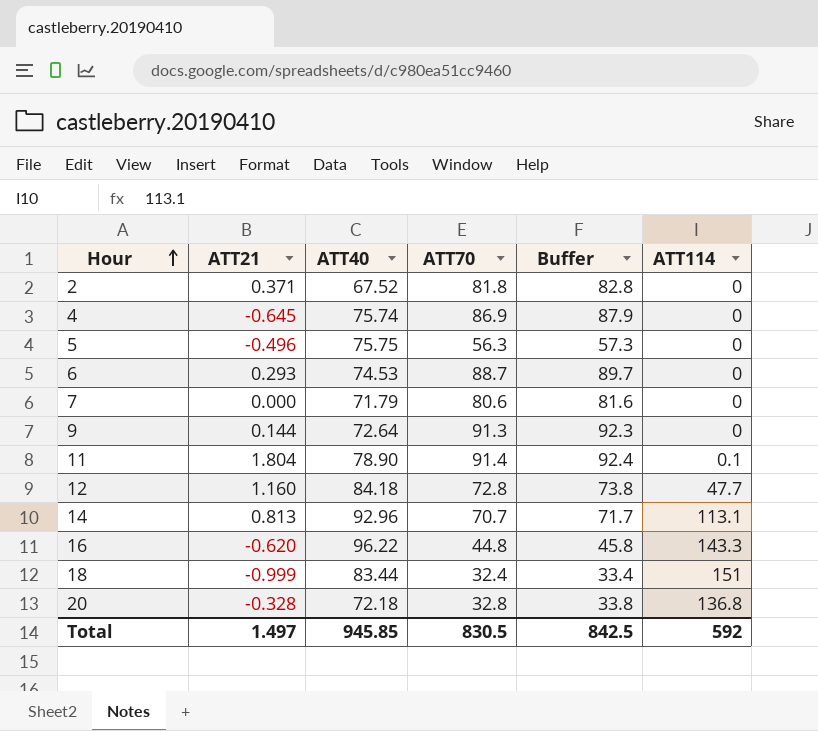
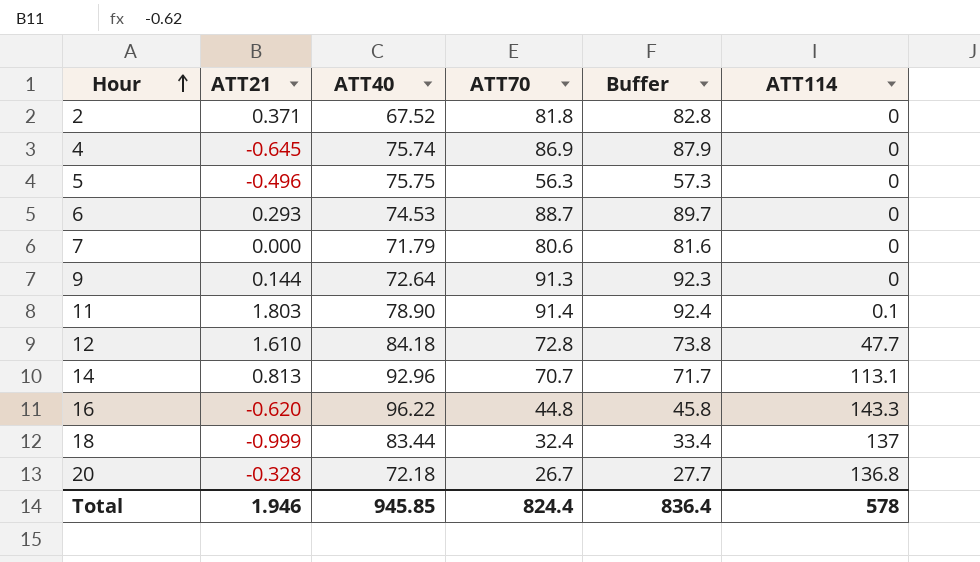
11 | ATT21: 1.804 -> 1.803
12 | ATT21: 1.160 -> 1.610
18 | ATT114: 151 -> 137
20 | ATT70: 32.8 -> 26.7
20 | Buffer: 33.8 -> 27.7
Total | ATT21: 1.497 -> 1.946
Total | ATT70: 830.5 -> 824.4
Total | Buffer: 842.5 -> 836.4
Total | ATT114: 592 -> 578

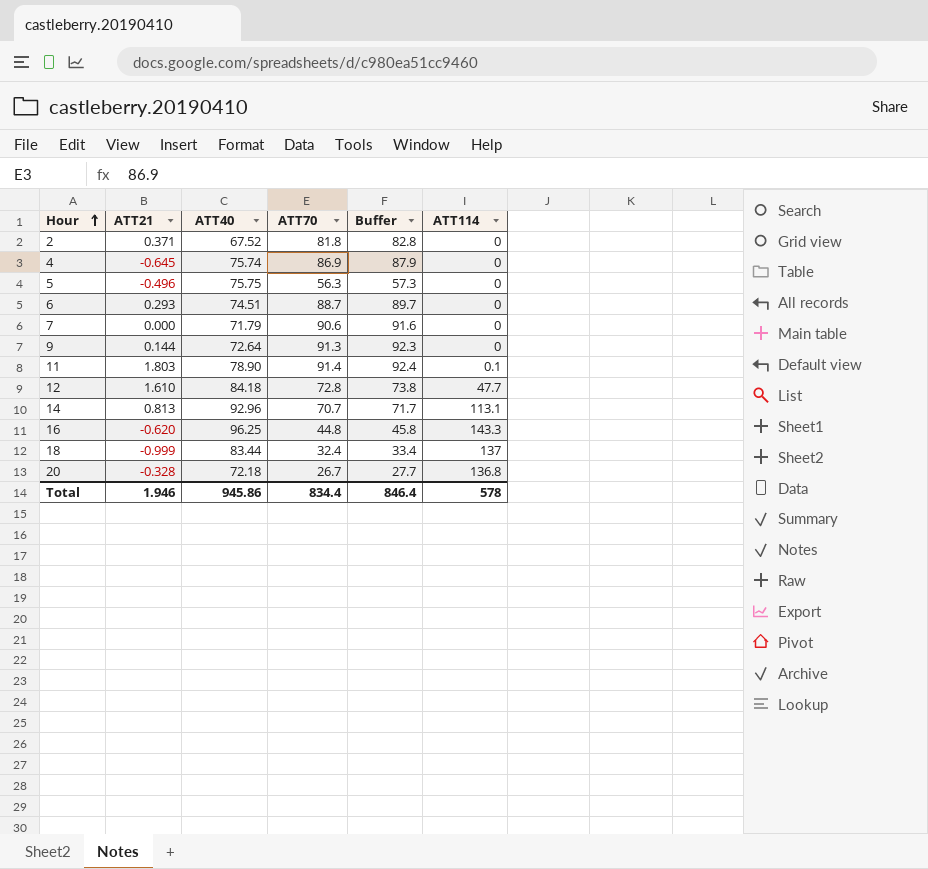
6 | ATT40: 74.53 -> 74.51
7 | ATT70: 80.6 -> 90.6
7 | Buffer: 81.6 -> 91.6
16 | ATT40: 96.22 -> 96.25
Total | ATT40: 945.85 -> 945.86
Total | ATT70: 824.4 -> 834.4
Total | Buffer: 836.4 -> 846.4

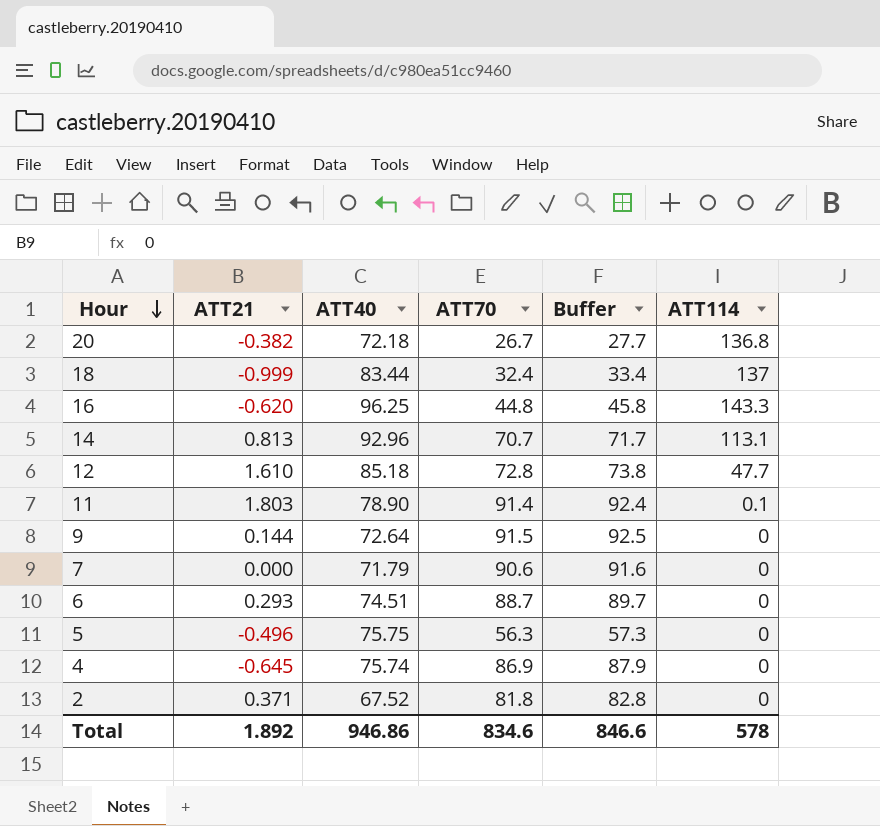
row order: Hour ascending -> Hour descending
20 | ATT21: -0.328 -> -0.382
12 | ATT40: 84.18 -> 85.18
9 | ATT70: 91.3 -> 91.5
9 | Buffer: 92.3 -> 92.5
Total | ATT21: 1.946 -> 1.892
Total | ATT40: 945.86 -> 946.86
Total | ATT70: 834.4 -> 834.6
Total | Buffer: 846.4 -> 846.6

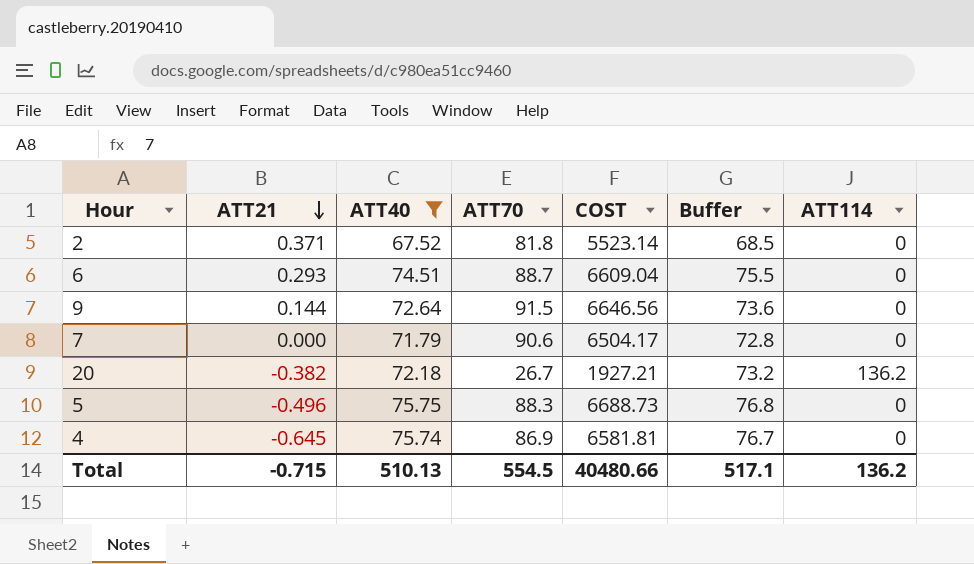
filter: none -> ATT40 <= 75.75
row order: Hour descending -> ATT21 descending
column COST | formula: none -> [ATT40] * [ATT70]
column Buffer | formula: [ATT70] + 1 -> [ATT40] + 1
20 | ATT114: 136.8 -> 136.2
5 | ATT70: 56.3 -> 88.3
Total | ATT21: 1.892 -> -0.715
Total | ATT40: 946.86 -> 510.13
Total | ATT70: 834.6 -> 554.5
Total | Buffer: 846.6 -> 517.1
Total | ATT114: 578 -> 136.2

